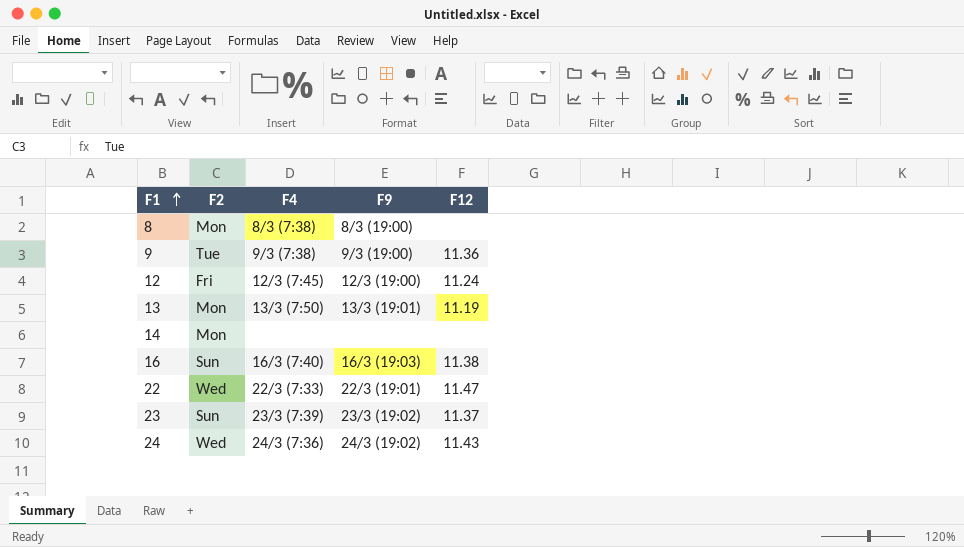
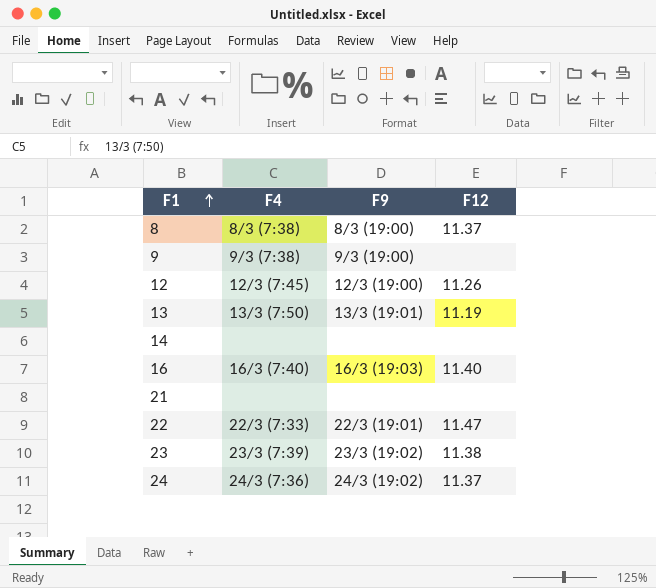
column F2 | position: 2 -> none
8 | F12: none -> 11.37
9 | F12: 11.36 -> none
12 | F12: 11.24 -> 11.26
16 | F12: 11.38 -> 11.40
row 21: none -> none | none | none
23 | F12: 11.37 -> 11.38
24 | F12: 11.43 -> 11.37

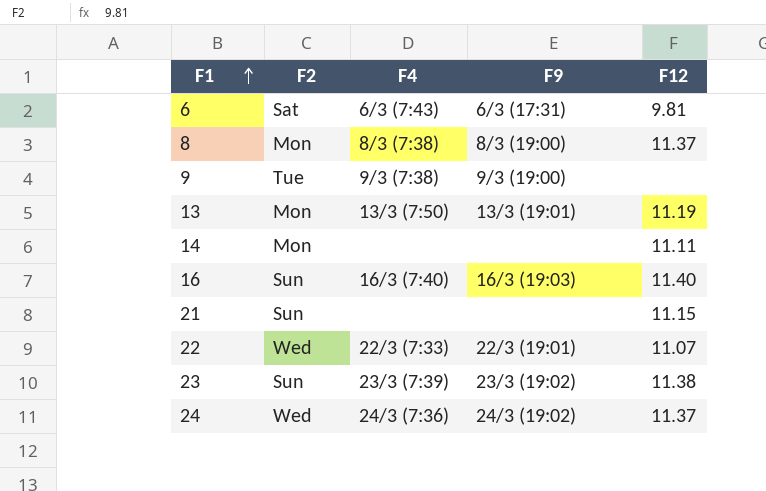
column F2 | position: none -> 2
row 12: 12/3 (7:45) | 12/3 (19:00) | 11.26 -> none
row 6: none -> Sat | 6/3 (7:43) | 6/3 (17:31) | 9.81
14 | F12: none -> 11.11
21 | F12: none -> 11.15
22 | F12: 11.47 -> 11.07

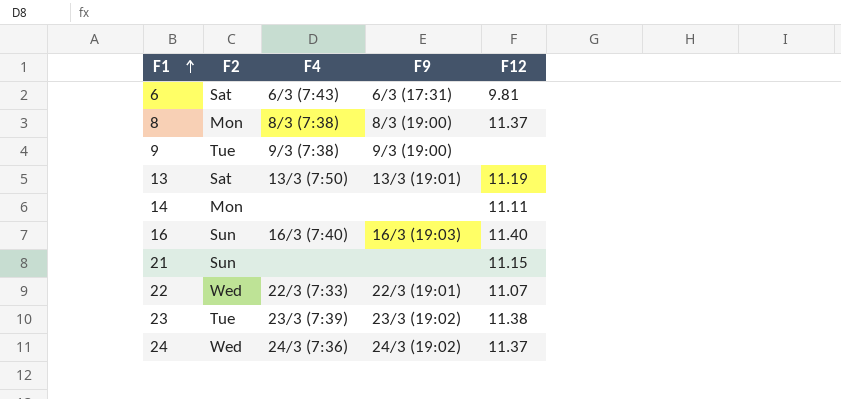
13 | F2: Mon -> Sat
23 | F2: Sun -> Tue

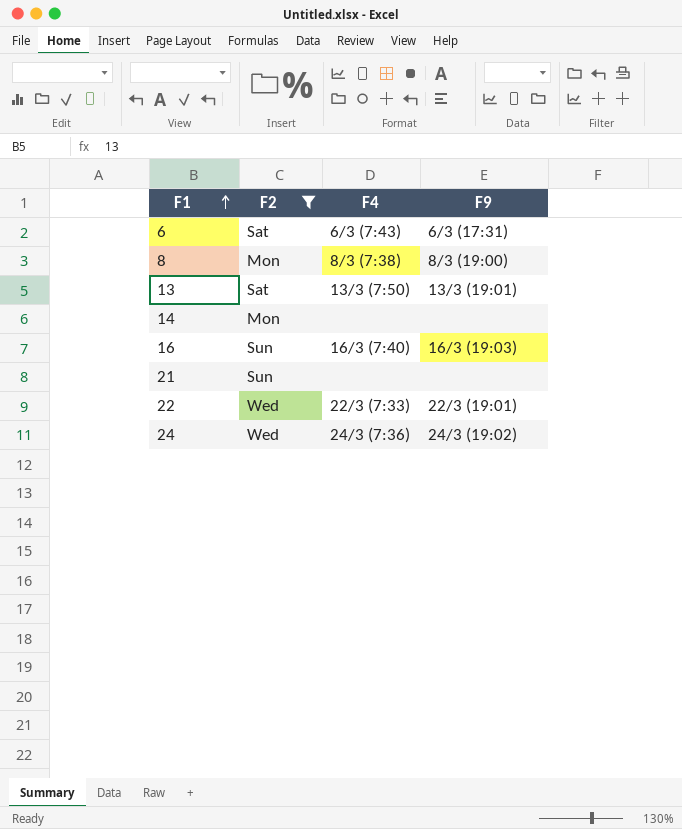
filter: none -> F2 != Tue
column F12 | position: 5 -> none

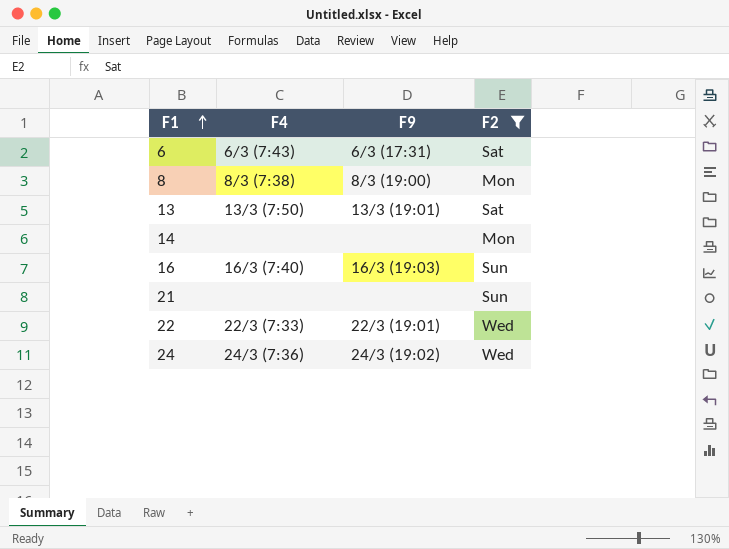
column F2 | position: 2 -> 4

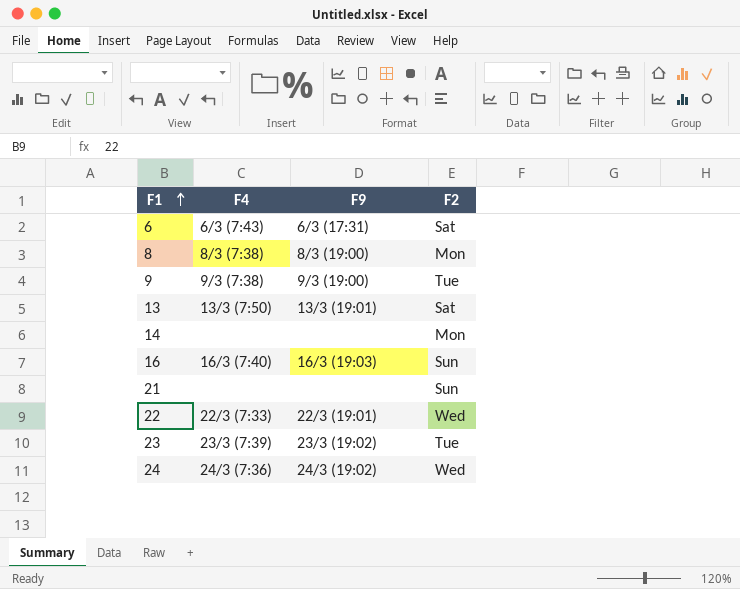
filter: F2 != Tue -> none

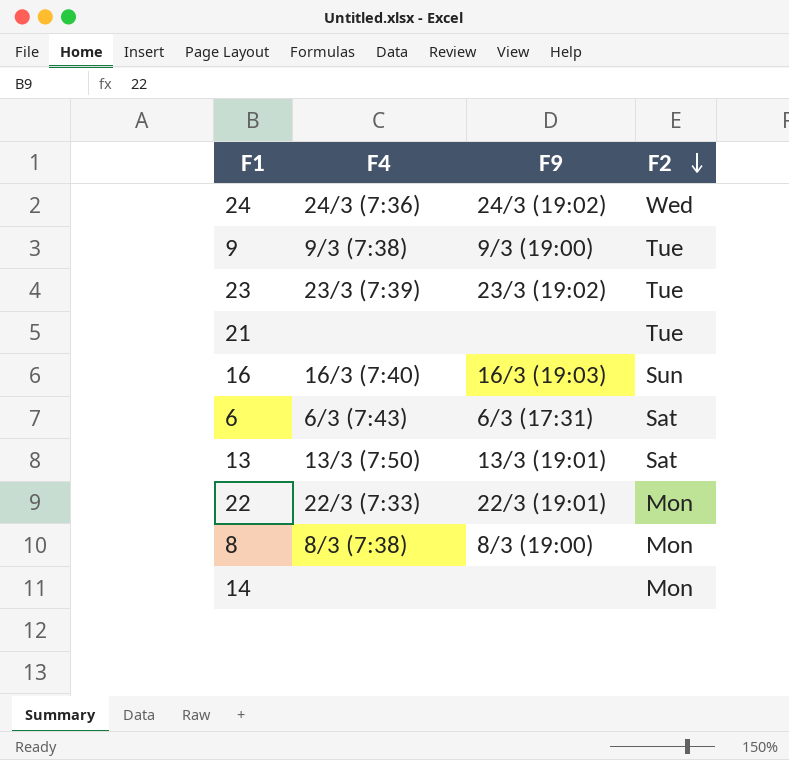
row order: F1 ascending -> F2 descending
21 | F2: Sun -> Tue
22 | F2: Wed -> Mon

